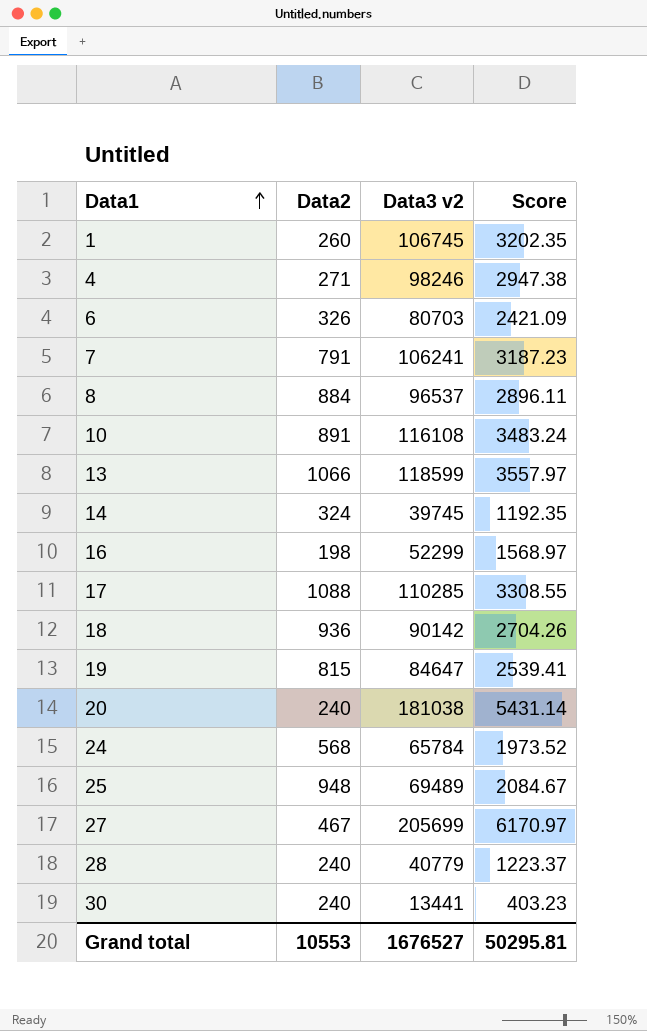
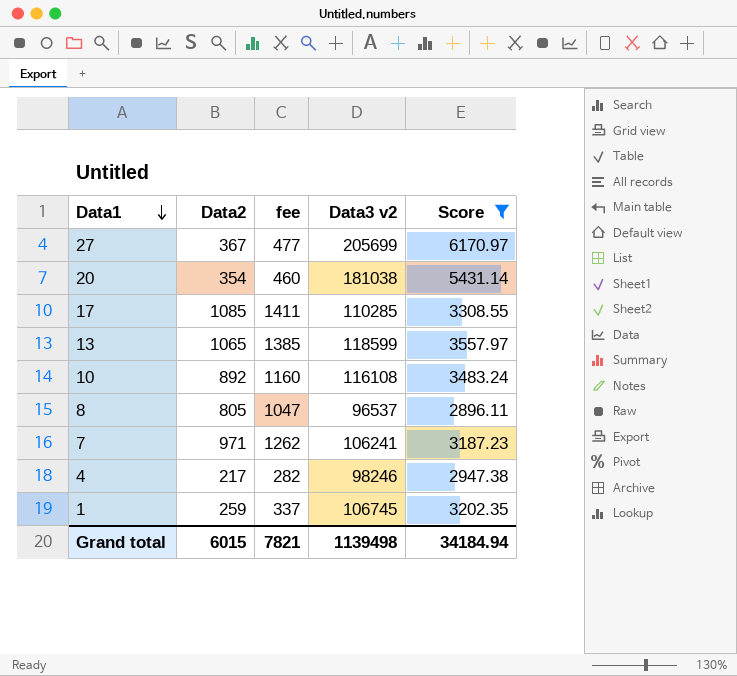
filter: none -> Score >= 2896.11
row order: Data1 ascending -> Data1 descending
column fee | formula: none -> [Data2] * 1.3
27 | Data2: 467 -> 367
20 | Data2: 240 -> 354
17 | Data2: 1088 -> 1085
13 | Data2: 1066 -> 1065
10 | Data2: 891 -> 892
8 | Data2: 884 -> 805
7 | Data2: 791 -> 971
4 | Data2: 271 -> 217
1 | Data2: 260 -> 259
Grand total | Data2: 10553 -> 6015
Grand total | Data3 v2: 1676527 -> 1139498
Grand total | Score: 50295.81 -> 34184.94

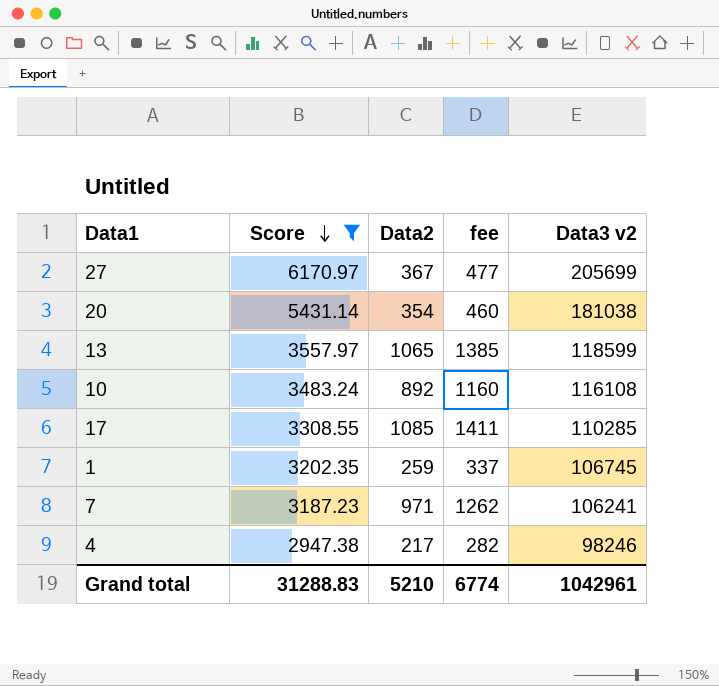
row order: Data1 descending -> Score descending
column Score | position: 5 -> 2
row 8: 805 | 1047 | 96537 | 2896.11 -> none
Grand total | Score: 34184.94 -> 31288.83
Grand total | Data2: 6015 -> 5210
Grand total | fee: 7821 -> 6774
Grand total | Data3 v2: 1139498 -> 1042961

